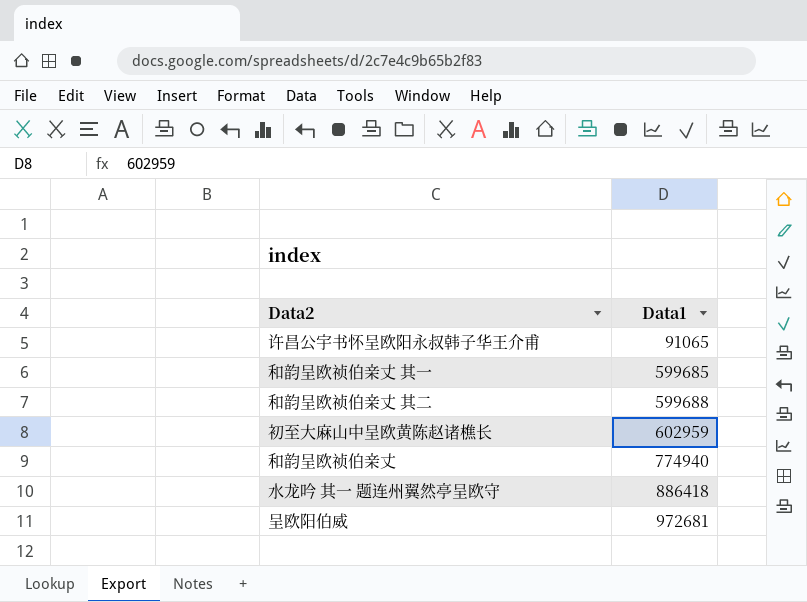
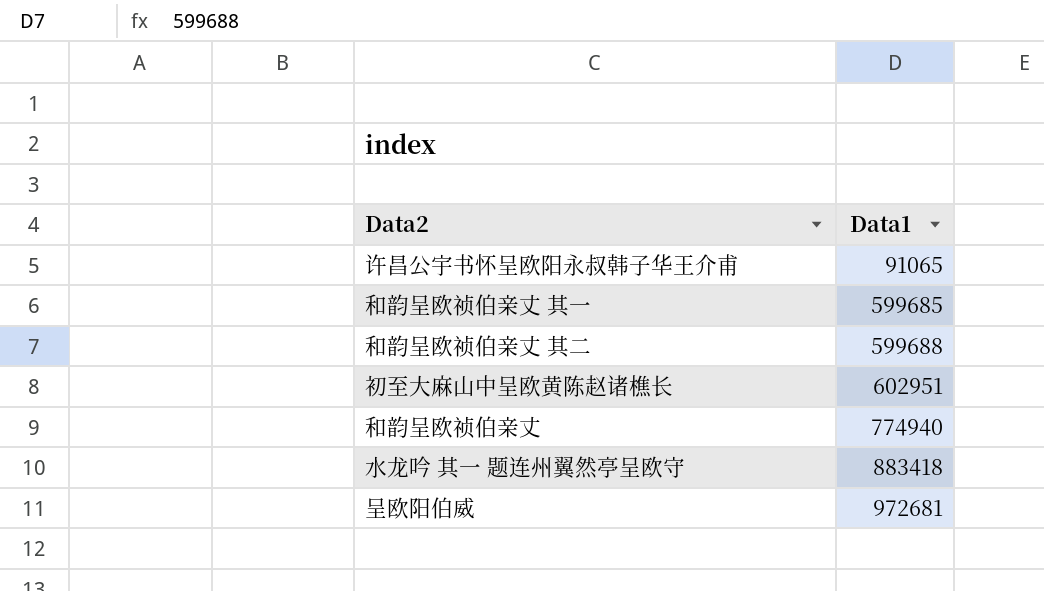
初至大麻山中呈欧黄陈赵诸樵长 | Data1: 602959 -> 602951
水龙吟 其一 题连州翼然亭呈欧守 | Data1: 886418 -> 883418

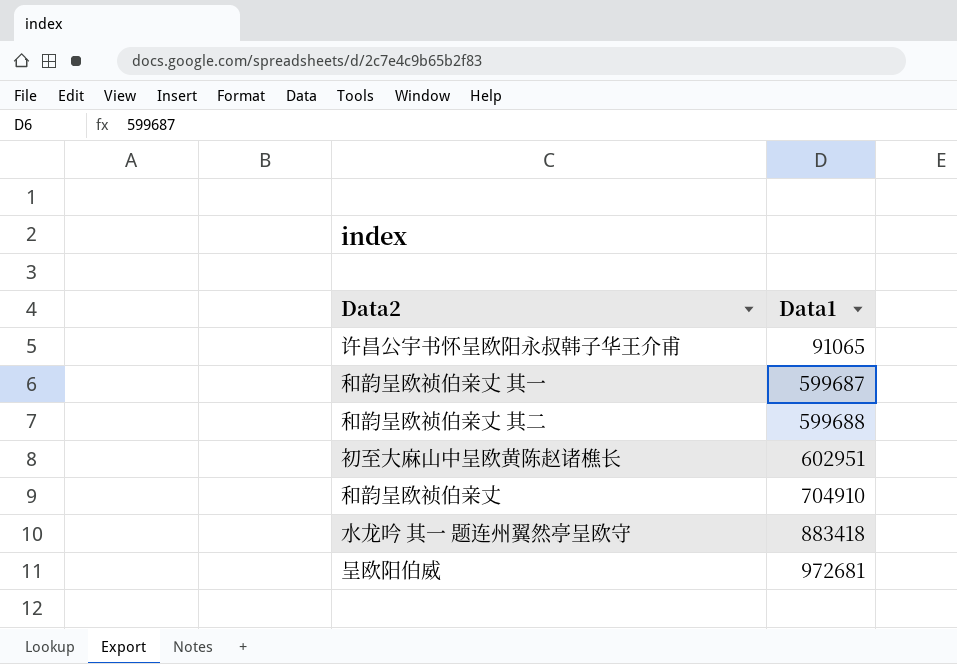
和韵呈欧祯伯亲丈 其一 | Data1: 599685 -> 599687
和韵呈欧祯伯亲丈 | Data1: 774940 -> 704910

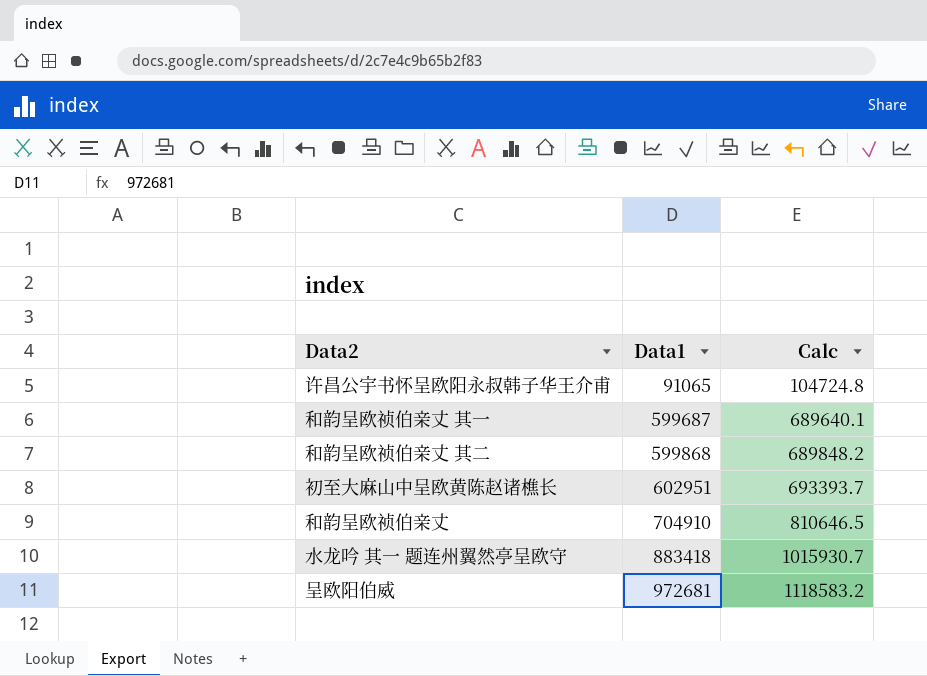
column Calc | formula: none -> [Data1] * 1.15
和韵呈欧祯伯亲丈 其二 | Data1: 599688 -> 599868

